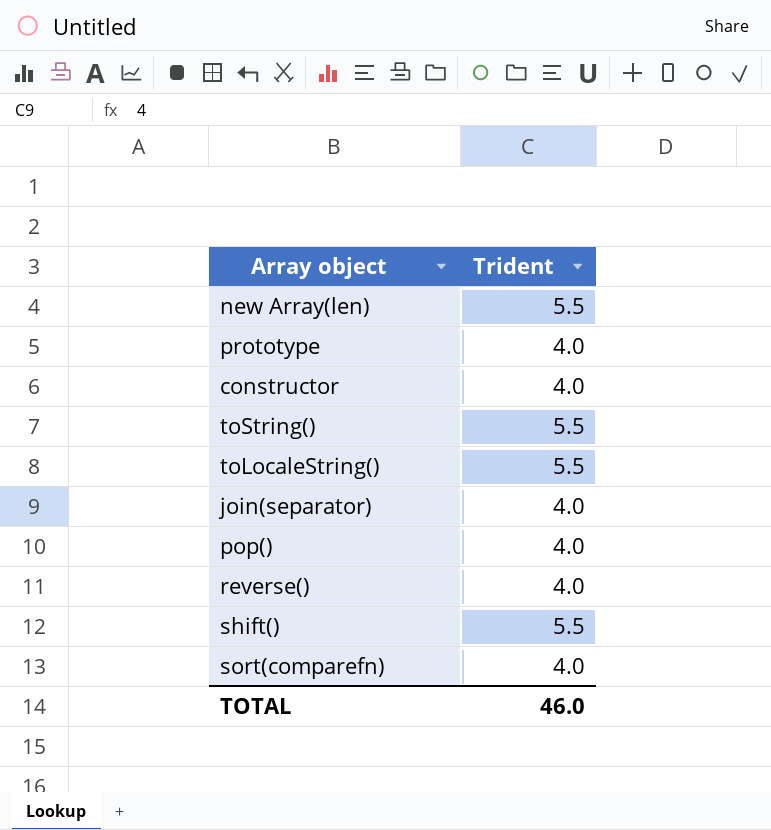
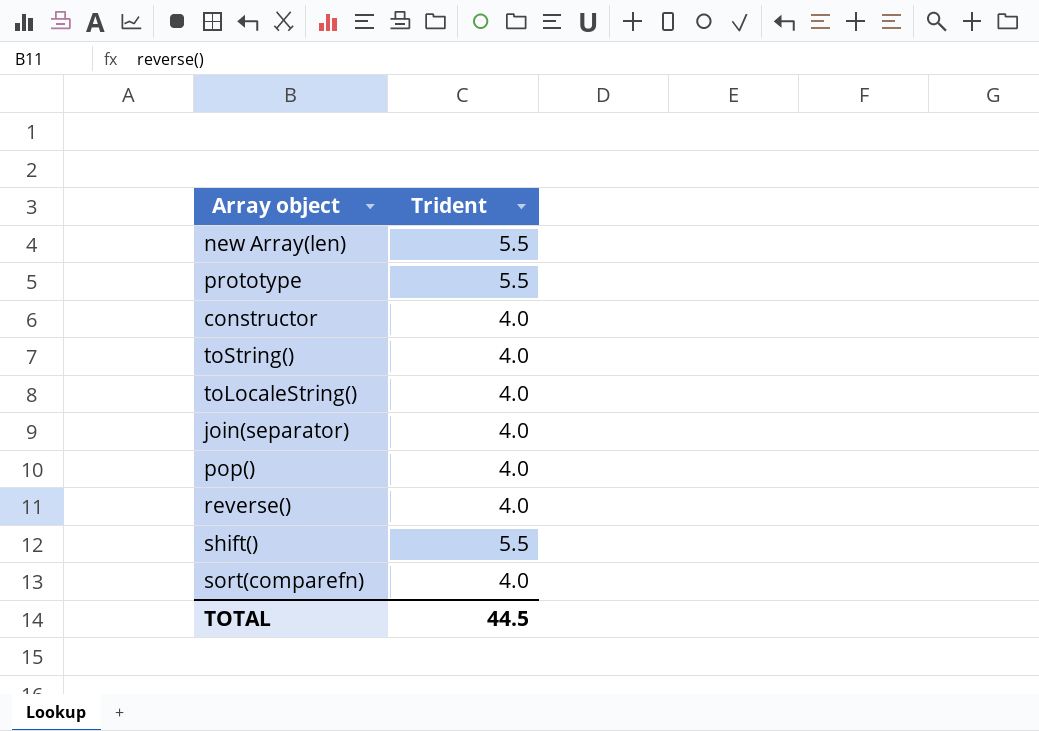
prototype | Trident: 4.0 -> 5.5
toString() | Trident: 5.5 -> 4.0
toLocaleString() | Trident: 5.5 -> 4.0
TOTAL | Trident: 46.0 -> 44.5

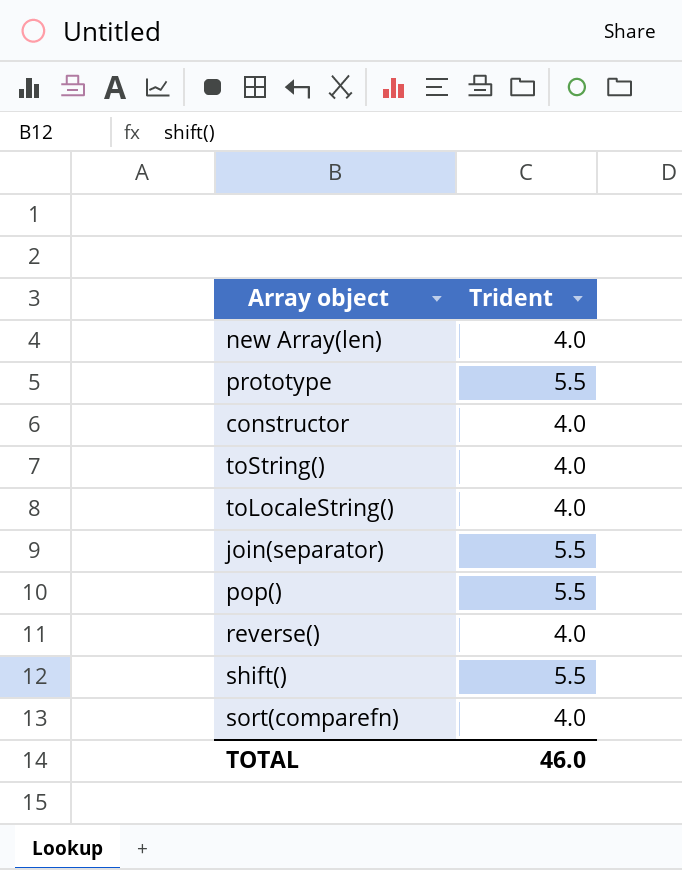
new Array(len) | Trident: 5.5 -> 4.0
join(separator) | Trident: 4.0 -> 5.5
pop() | Trident: 4.0 -> 5.5
TOTAL | Trident: 44.5 -> 46.0

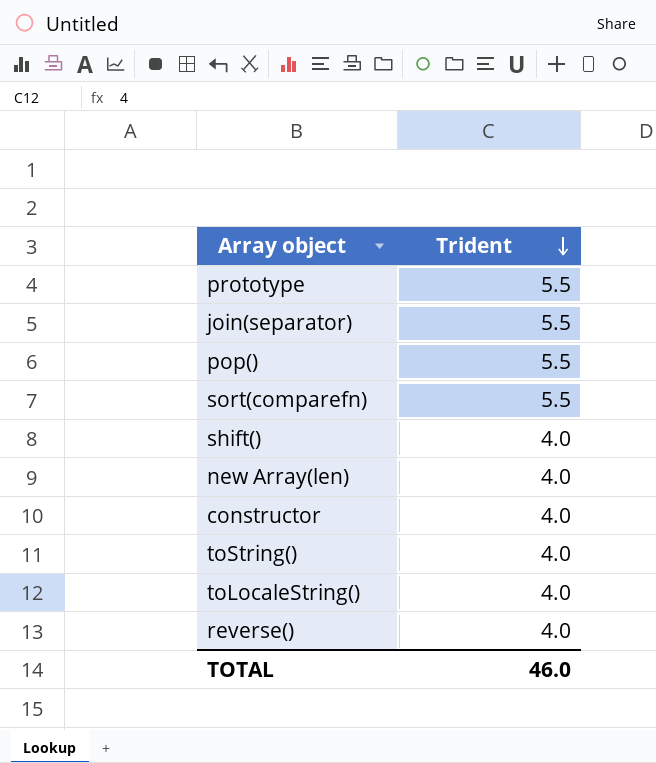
row order: none -> Trident descending
sort(comparefn) | Trident: 4.0 -> 5.5
shift() | Trident: 5.5 -> 4.0

